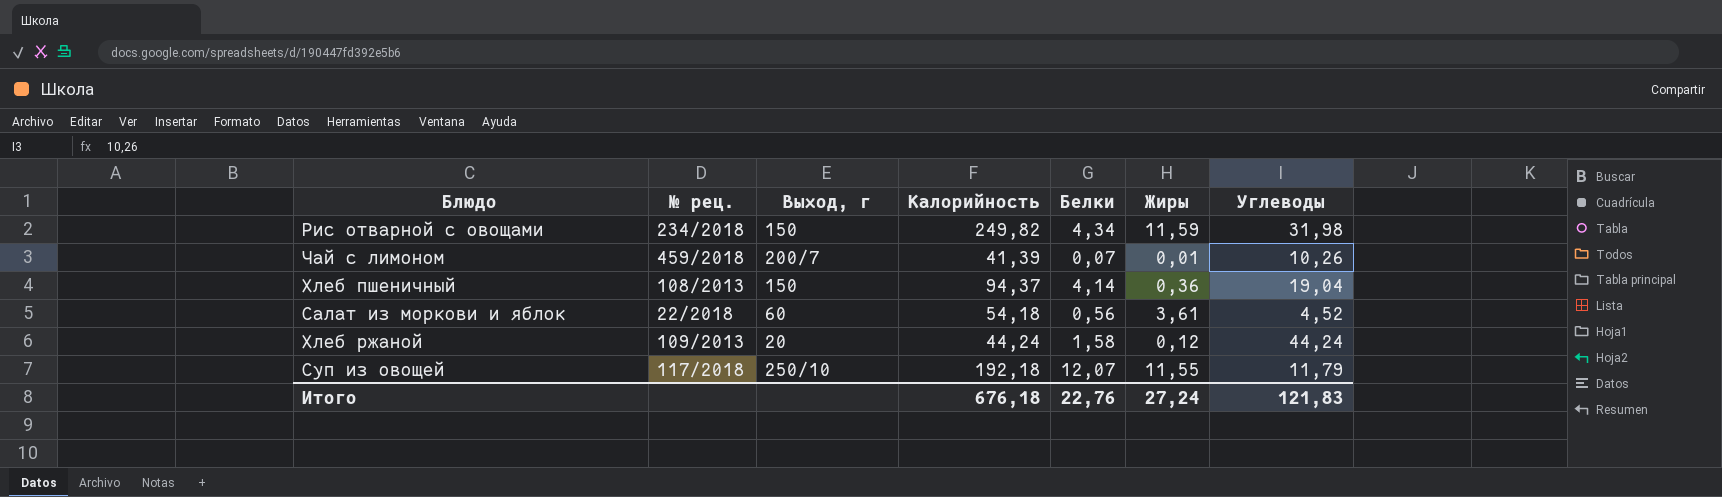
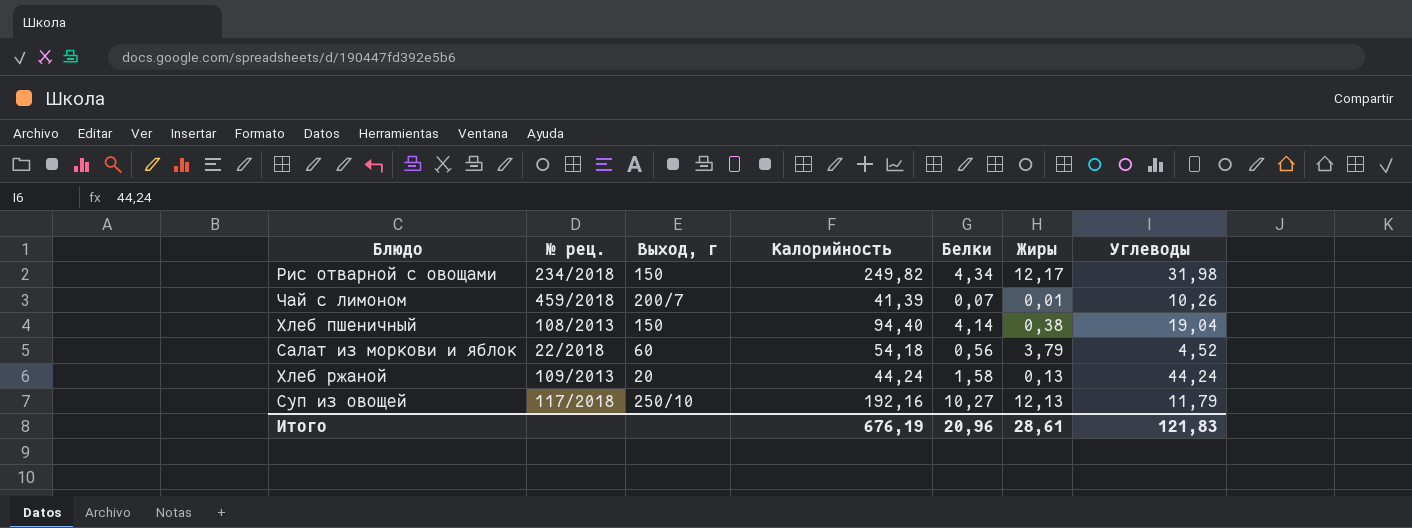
Рис отварной с овощами | Жиры: 11,59 -> 12,17
Хлеб пшеничный | Калорийность: 94,37 -> 94,40
Хлеб пшеничный | Жиры: 0,36 -> 0,38
Салат из моркови и яблок | Жиры: 3,61 -> 3,79
Хлеб ржаной | Жиры: 0,12 -> 0,13
Суп из овощей | Калорийность: 192,18 -> 192,16
Суп из овощей | Белки: 12,07 -> 10,27
Суп из овощей | Жиры: 11,55 -> 12,13
Итого | Калорийность: 676,18 -> 676,19
Итого | Белки: 22,76 -> 20,96
Итого | Жиры: 27,24 -> 28,61

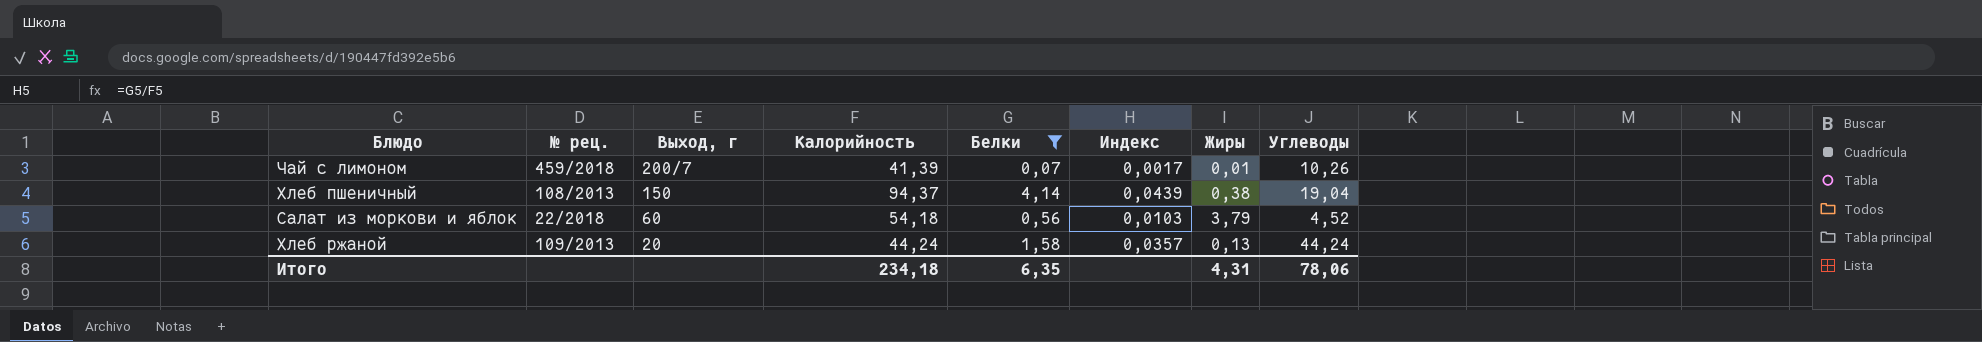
filter: none -> Белки <= 4,14
column Индекс | formula: none -> [Белки] / [Калорийность]
Хлеб пшеничный | Калорийность: 94,40 -> 94,37
Итого | Калорийность: 676,19 -> 234,18
Итого | Белки: 20,96 -> 6,35
Итого | Жиры: 28,61 -> 4,31
Итого | Углеводы: 121,83 -> 78,06

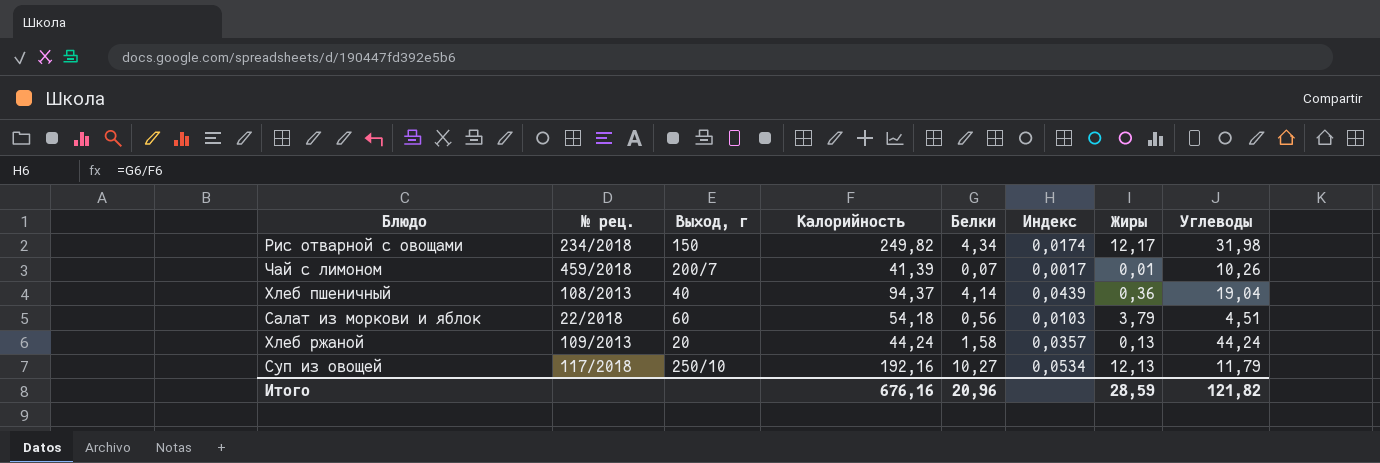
filter: Белки <= 4,14 -> none
Хлеб пшеничный | Выход, г: 150 -> 40
Хлеб пшеничный | Жиры: 0,38 -> 0,36
Салат из моркови и яблок | Углеводы: 4,52 -> 4,51
Итого | Калорийность: 234,18 -> 676,16
Итого | Белки: 6,35 -> 20,96
Итого | Жиры: 4,31 -> 28,59
Итого | Углеводы: 78,06 -> 121,82

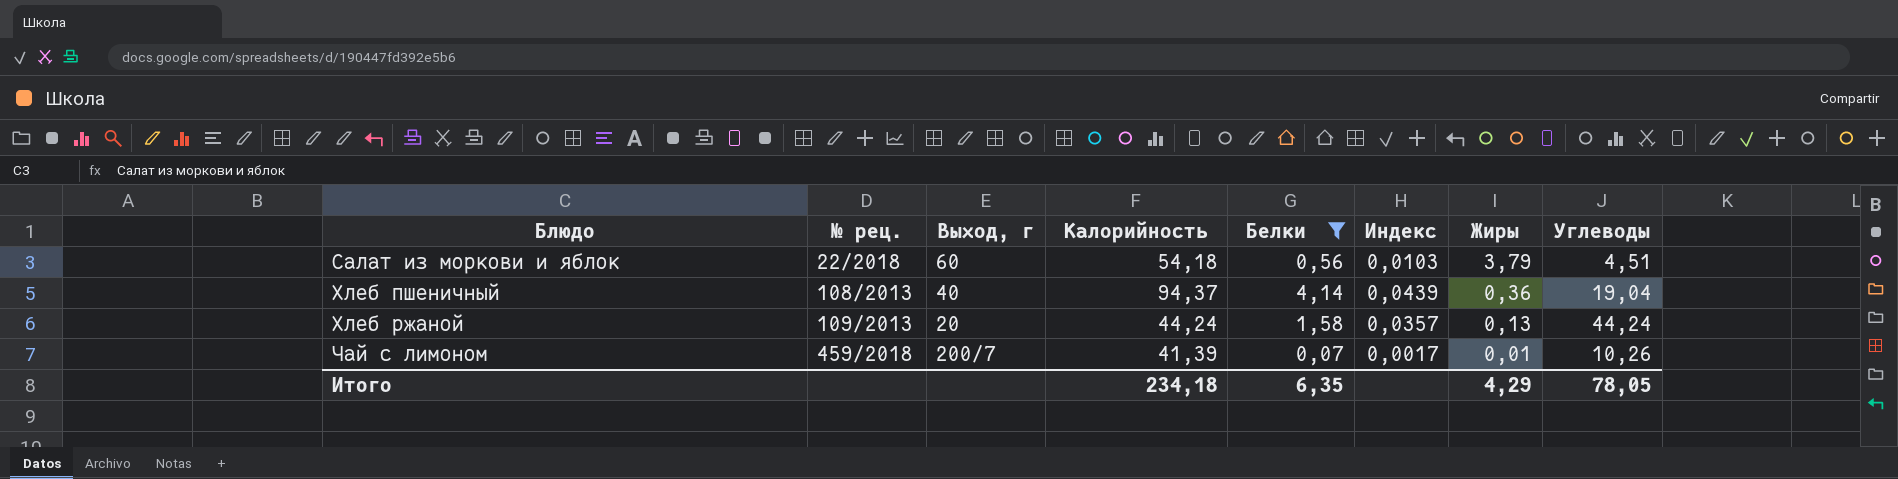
filter: none -> Белки <= 4,14
row order: none -> Блюдо ascending
Итого | Калорийность: 676,16 -> 234,18
Итого | Белки: 20,96 -> 6,35
Итого | Жиры: 28,59 -> 4,29
Итого | Углеводы: 121,82 -> 78,05

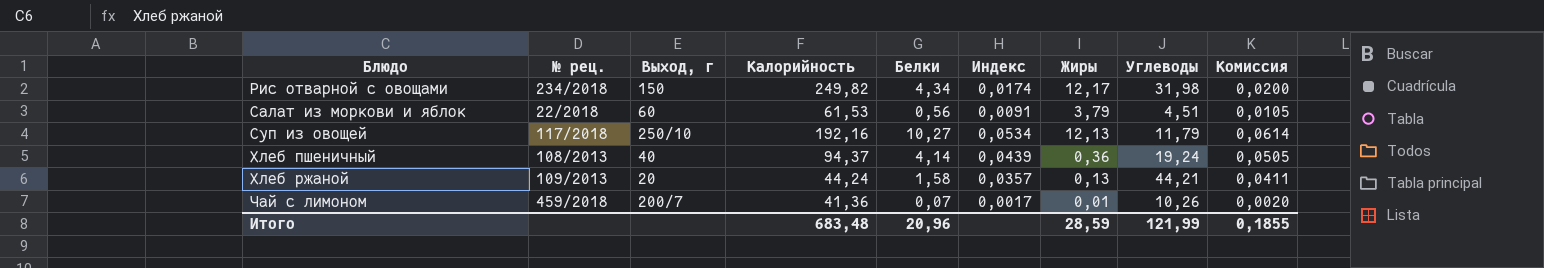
filter: Белки <= 4,14 -> none
column Комиссия | formula: none -> [Индекс] * 1,15
Салат из моркови и яблок | Калорийность: 54,18 -> 61,53
Салат из моркови и яблок | Индекс: 0,0103 -> 0,0091
Хлеб пшеничный | Углеводы: 19,04 -> 19,24
Хлеб ржаной | Углеводы: 44,24 -> 44,21
Чай с лимоном | Калорийность: 41,39 -> 41,36
Итого | Калорийность: 234,18 -> 683,48
Итого | Белки: 6,35 -> 20,96
Итого | Жиры: 4,29 -> 28,59
Итого | Углеводы: 78,05 -> 121,99

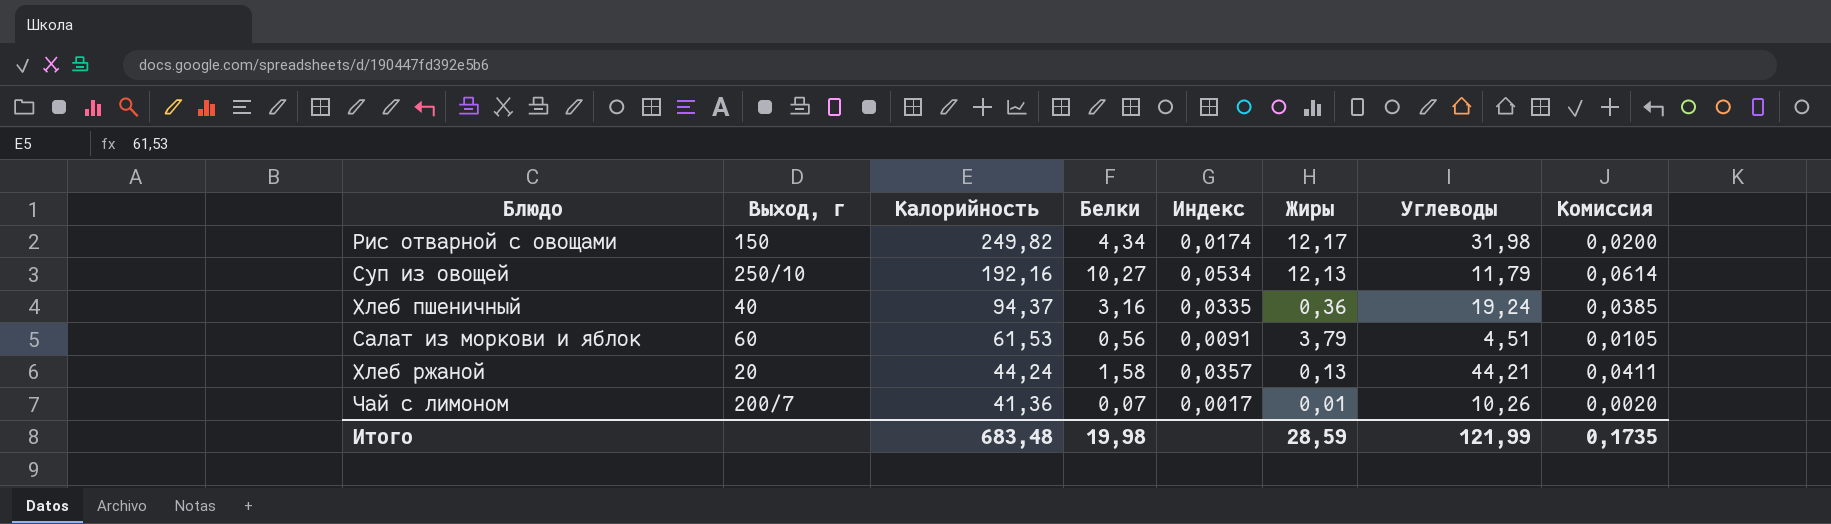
row order: Блюдо ascending -> Калорийность descending
column № рец. | position: 2 -> none
Хлеб пшеничный | Белки: 4,14 -> 3,16
Хлеб пшеничный | Индекс: 0,0439 -> 0,0335
Хлеб пшеничный | Комиссия: 0,0505 -> 0,0385
Итого | Белки: 20,96 -> 19,98
Итого | Комиссия: 0,1855 -> 0,1735

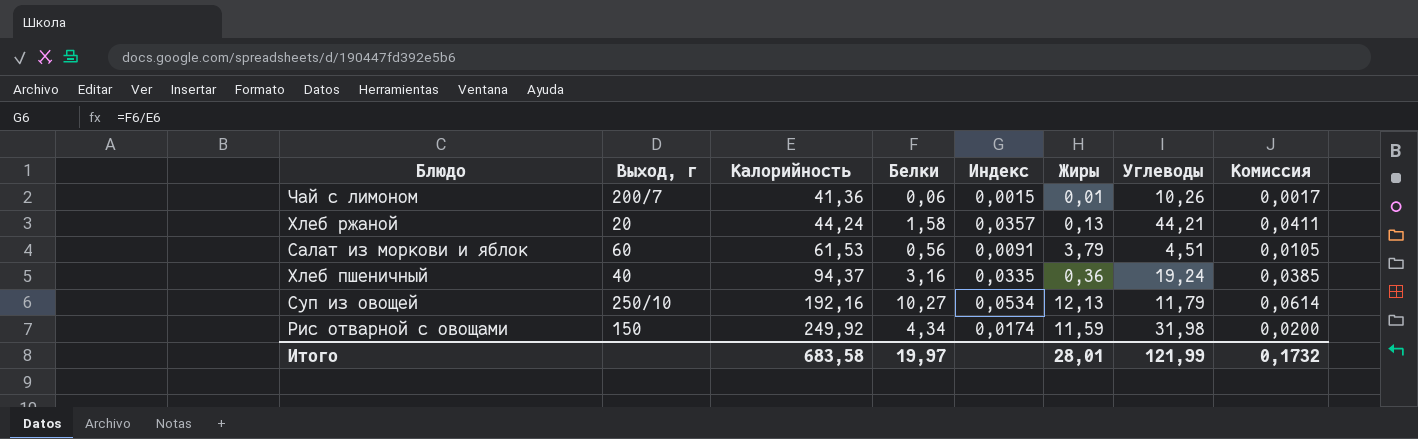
row order: Калорийность descending -> Калорийность ascending
Чай с лимоном | Белки: 0,07 -> 0,06
Чай с лимоном | Индекс: 0,0017 -> 0,0015
Чай с лимоном | Комиссия: 0,0020 -> 0,0017
Рис отварной с овощами | Калорийность: 249,82 -> 249,92
Рис отварной с овощами | Жиры: 12,17 -> 11,59
Итого | Калорийность: 683,48 -> 683,58
Итого | Белки: 19,98 -> 19,97
Итого | Жиры: 28,59 -> 28,01
Итого | Комиссия: 0,1735 -> 0,1732

